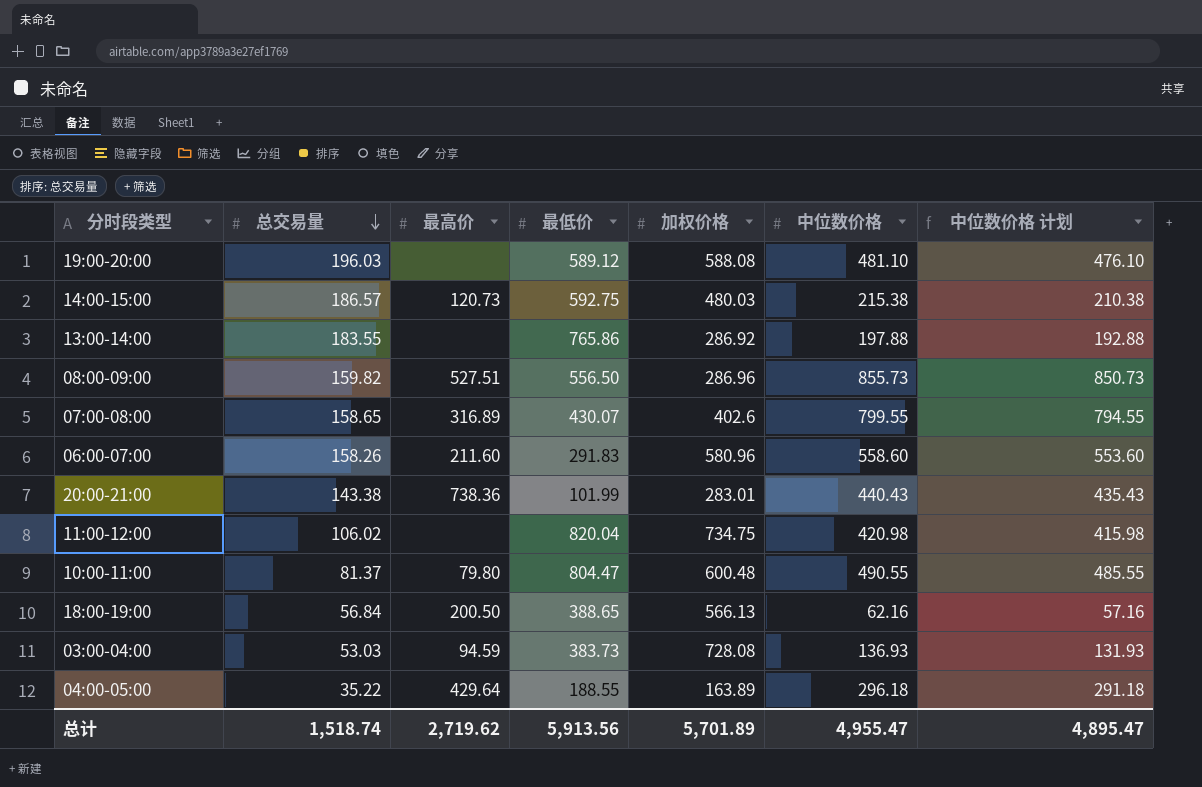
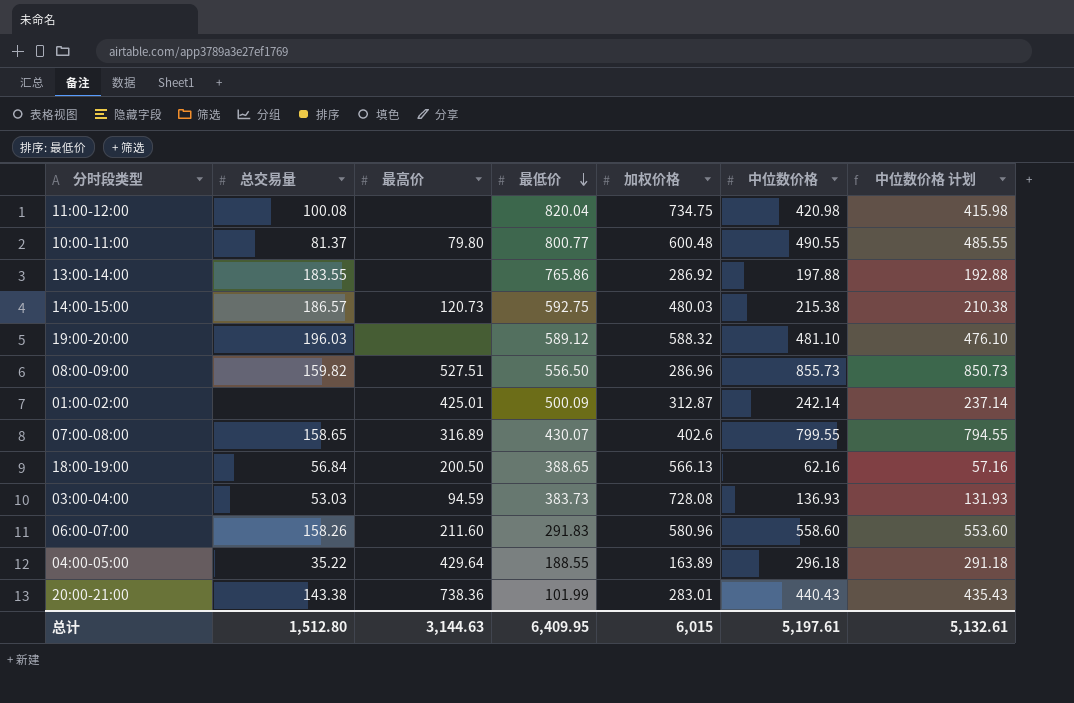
row order: 总交易量 descending -> 最低价 descending
11:00-12:00 | 总交易量: 106.02 -> 100.08
10:00-11:00 | 最低价: 804.47 -> 800.77
19:00-20:00 | 加权价格: 588.08 -> 588.32
row 01:00-02:00: none -> none | 425.01 | 500.09 | 312.87 | 242.14 | 237.14
总计 | 总交易量: 1,518.74 -> 1,512.80
总计 | 最高价: 2,719.62 -> 3,144.63
总计 | 最低价: 5,913.56 -> 6,409.95
总计 | 加权价格: 5,701.89 -> 6,015
总计 | 中位数价格: 4,955.47 -> 5,197.61
总计 | 中位数价格 计划: 4,895.47 -> 5,132.61

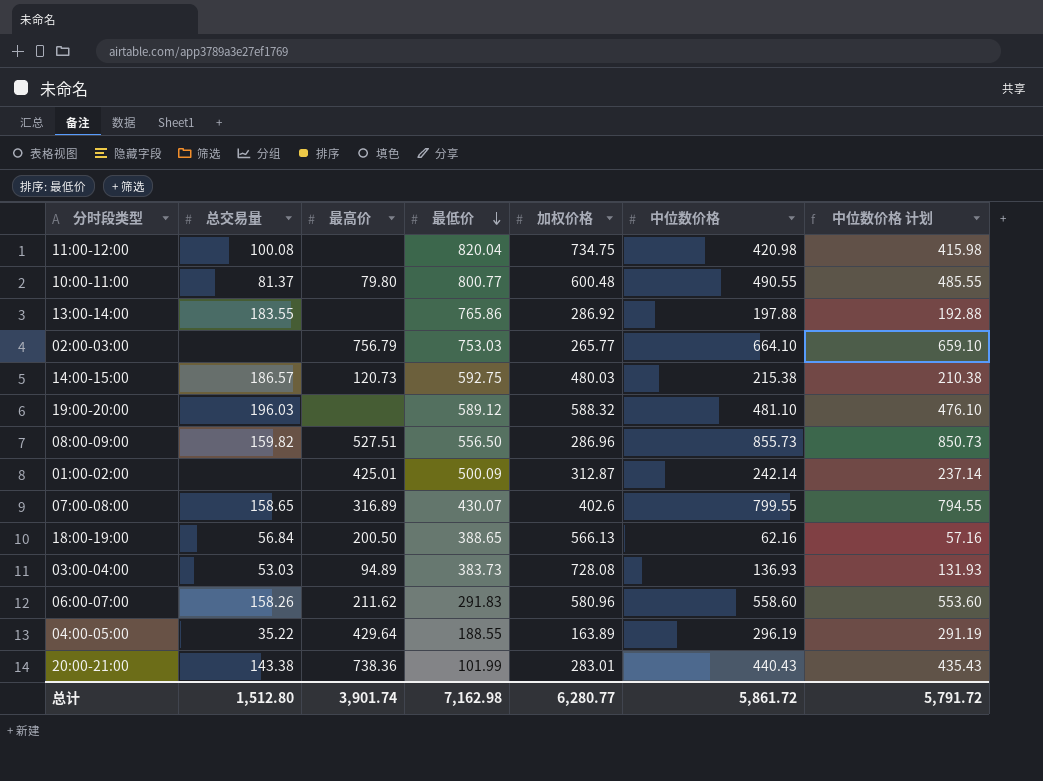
row 02:00-03:00: none -> none | 756.79 | 753.03 | 265.77 | 664.10 | 659.10
03:00-04:00 | 最高价: 94.59 -> 94.89
06:00-07:00 | 最高价: 211.60 -> 211.62
04:00-05:00 | 中位数价格: 296.18 -> 296.19
04:00-05:00 | 中位数价格 计划: 291.18 -> 291.19
总计 | 最高价: 3,144.63 -> 3,901.74
总计 | 最低价: 6,409.95 -> 7,162.98
总计 | 加权价格: 6,015 -> 6,280.77
总计 | 中位数价格: 5,197.61 -> 5,861.72
总计 | 中位数价格 计划: 5,132.61 -> 5,791.72

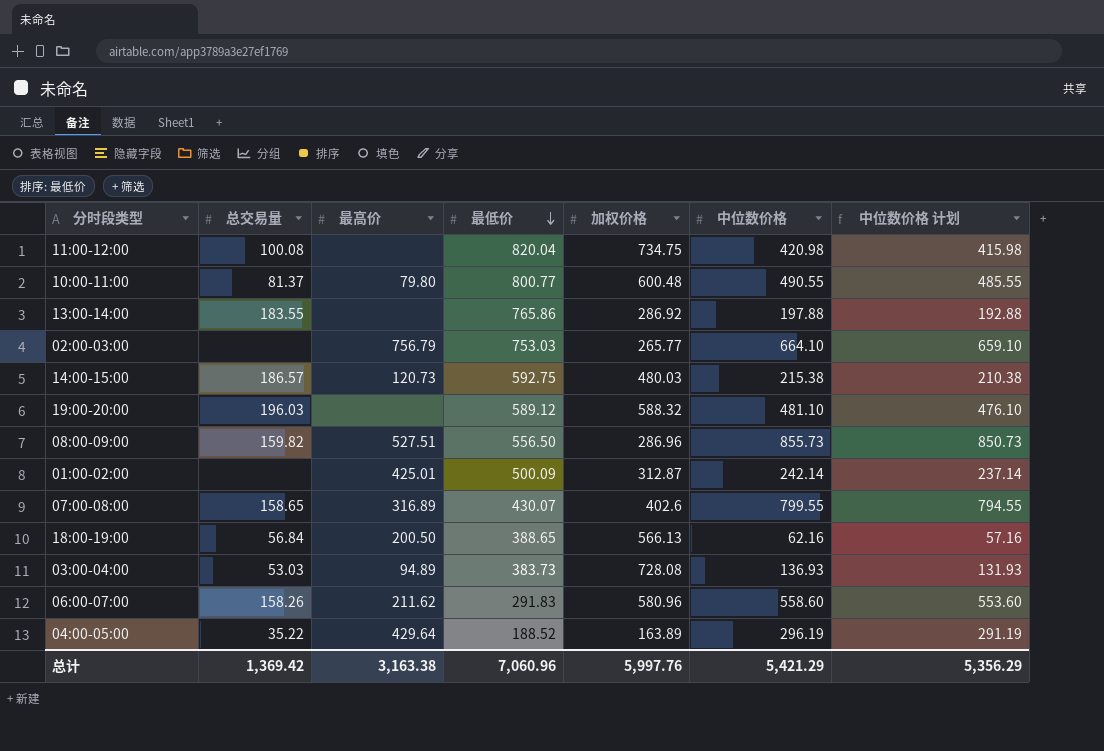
row 20:00-21:00: 143.38 | 738.36 | 101.99 | 283.01 | 440.43 | 435.43 -> none
04:00-05:00 | 最低价: 188.55 -> 188.52
总计 | 总交易量: 1,512.80 -> 1,369.42
总计 | 最高价: 3,901.74 -> 3,163.38
总计 | 最低价: 7,162.98 -> 7,060.96
总计 | 加权价格: 6,280.77 -> 5,997.76
总计 | 中位数价格: 5,861.72 -> 5,421.29
总计 | 中位数价格 计划: 5,791.72 -> 5,356.29

